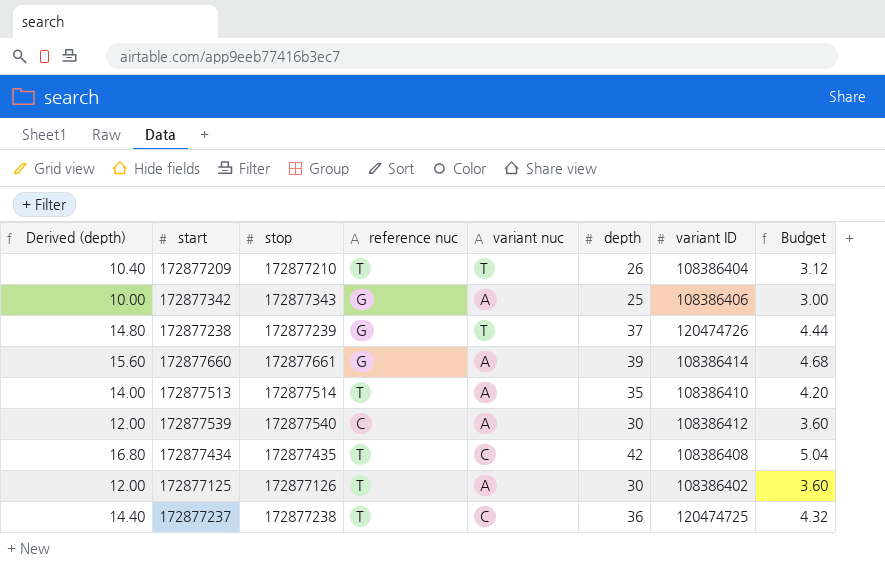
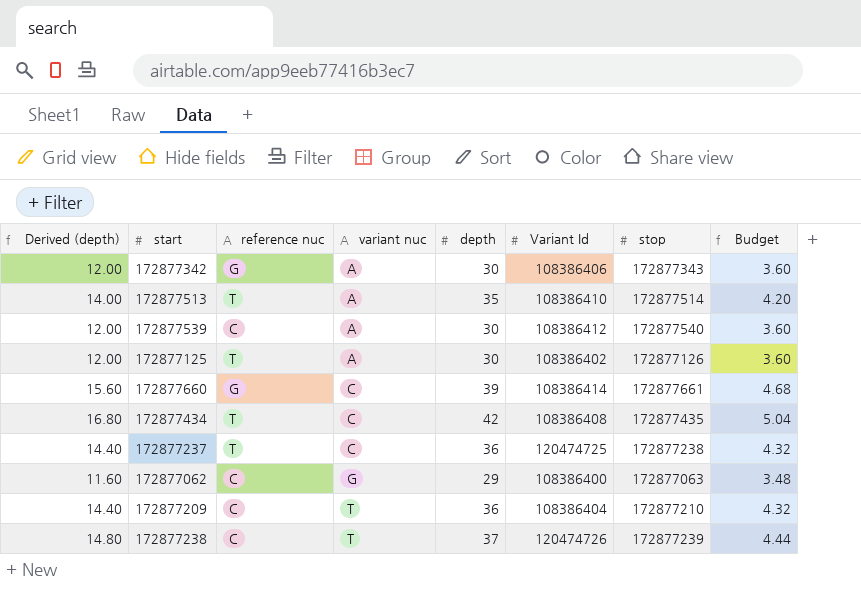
row order: none -> variant nuc ascending
column name: variant ID -> Variant Id
column stop | position: 3 -> 7
172877342 | Derived (depth): 10.00 -> 12.00
172877342 | depth: 25 -> 30
172877342 | Budget: 3.00 -> 3.60
172877660 | variant nuc: A -> C
row 172877062: none -> 11.60 | C | G | 29 | 108386400 | 172877063 | 3.48
172877209 | Derived (depth): 10.40 -> 14.40
172877209 | reference nuc: T -> C
172877209 | depth: 26 -> 36
172877209 | Budget: 3.12 -> 4.32
172877238 | reference nuc: G -> C

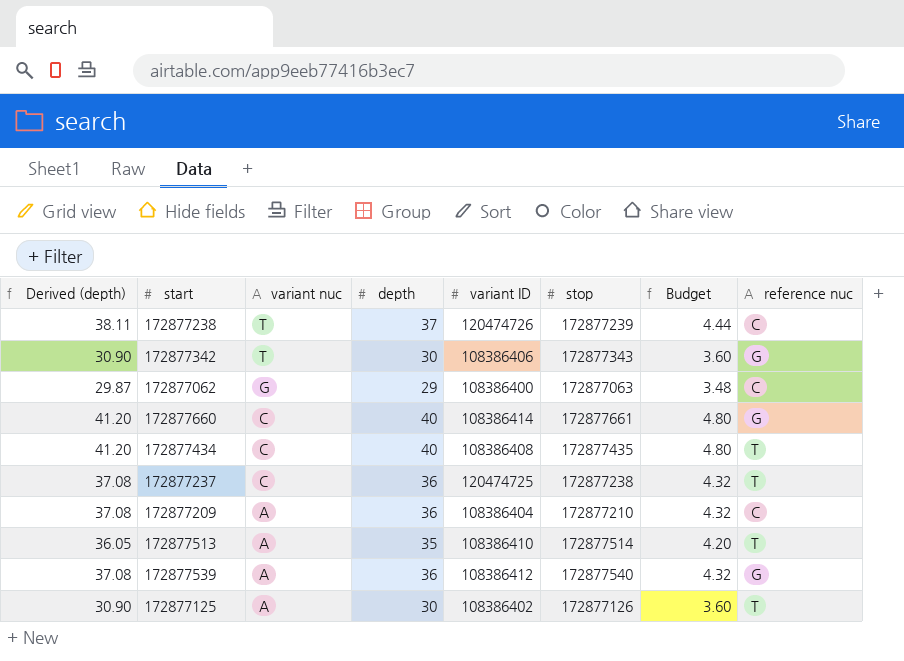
row order: variant nuc ascending -> variant nuc descending
column Derived (depth) | formula: [depth] * 0.4 -> [depth] * 1.03
column name: Variant Id -> variant ID
column reference nuc | position: 3 -> 8
172877342 | variant nuc: A -> T
172877660 | depth: 39 -> 40
172877660 | Budget: 4.68 -> 4.80
172877434 | depth: 42 -> 40
172877434 | Budget: 5.04 -> 4.80
172877209 | variant nuc: T -> A
172877539 | depth: 30 -> 36
172877539 | Budget: 3.60 -> 4.32
172877539 | reference nuc: C -> G

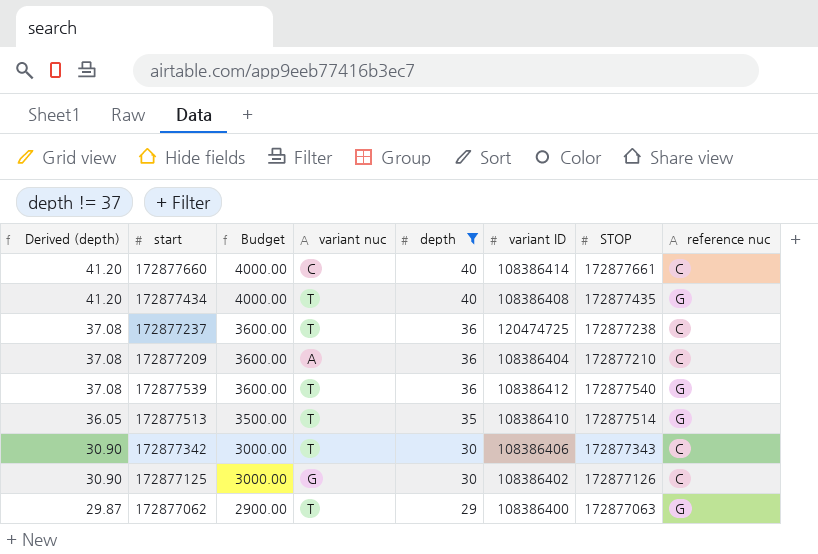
filter: none -> depth != 37
row order: variant nuc descending -> Derived (depth) descending
column Budget | formula: [depth] * 0.12 -> [depth] * 100
column Budget | position: 7 -> 3
column name: stop -> STOP
172877660 | reference nuc: G -> C
172877434 | variant nuc: C -> T
172877434 | reference nuc: T -> G
172877237 | variant nuc: C -> T
172877237 | reference nuc: T -> C
172877539 | variant nuc: A -> T
172877513 | variant nuc: A -> T
172877513 | reference nuc: T -> G
172877342 | reference nuc: G -> C
172877125 | variant nuc: A -> G
172877125 | reference nuc: T -> C
172877062 | variant nuc: G -> T
172877062 | reference nuc: C -> G

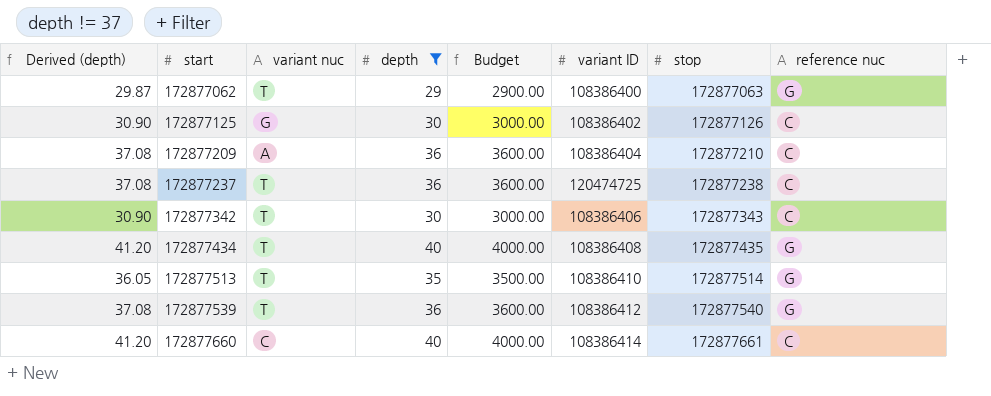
row order: Derived (depth) descending -> start ascending
column Budget | position: 3 -> 5
column name: STOP -> stop

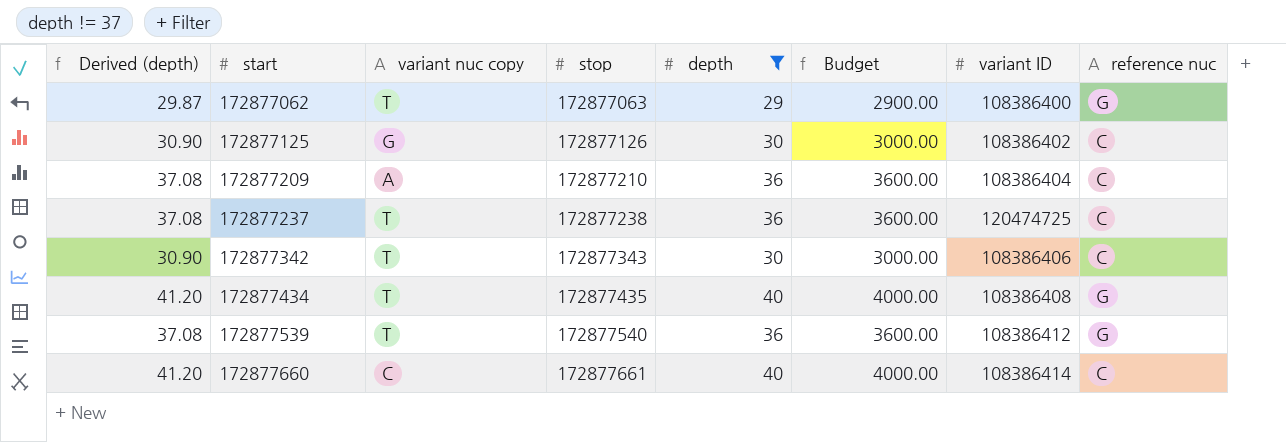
column name: variant nuc -> variant nuc copy
column stop | position: 7 -> 4
row 172877513: 36.05 | T | 35 | 3500.00 | 108386410 | 172877514 | G -> none

